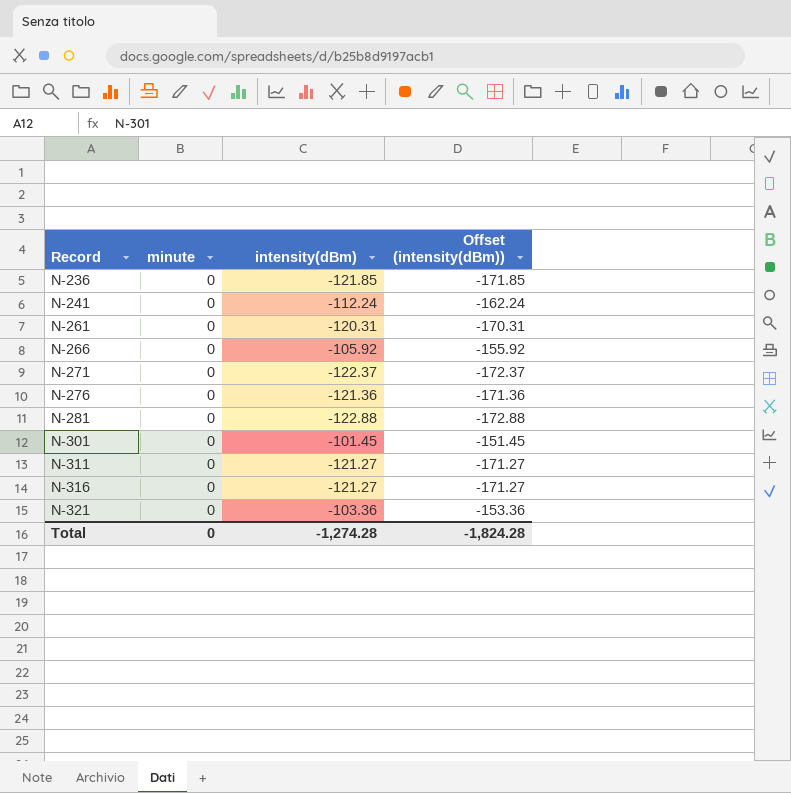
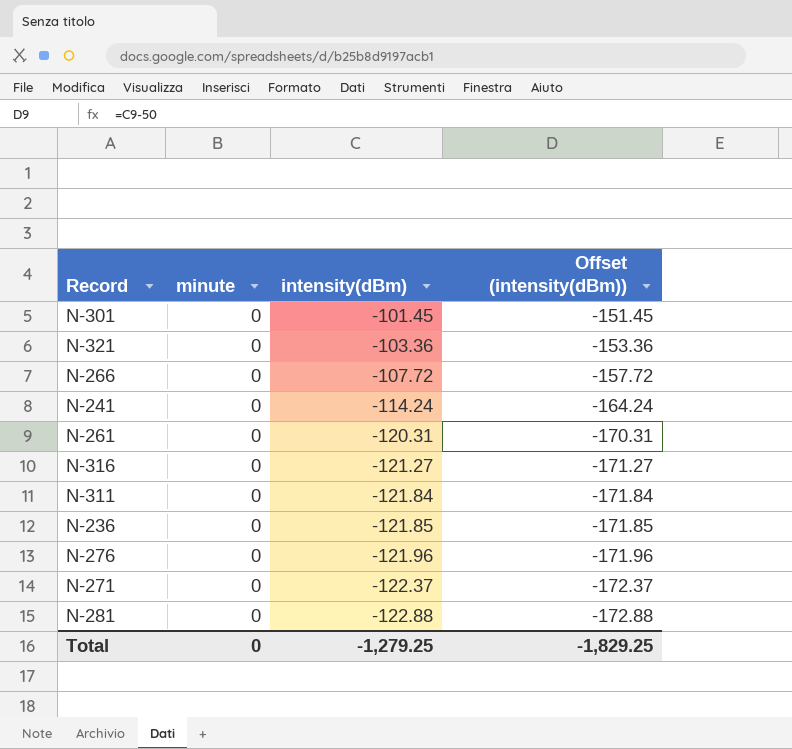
row order: Record ascending -> intensity(dBm) descending
N-266 | intensity(dBm): -105.92 -> -107.72
N-266 | Offset (intensity(dBm)): -155.92 -> -157.72
N-241 | intensity(dBm): -112.24 -> -114.24
N-241 | Offset (intensity(dBm)): -162.24 -> -164.24
N-311 | intensity(dBm): -121.27 -> -121.84
N-311 | Offset (intensity(dBm)): -171.27 -> -171.84
N-276 | intensity(dBm): -121.36 -> -121.96
N-276 | Offset (intensity(dBm)): -171.36 -> -171.96
Total | intensity(dBm): -1,274.28 -> -1,279.25
Total | Offset (intensity(dBm)): -1,824.28 -> -1,829.25

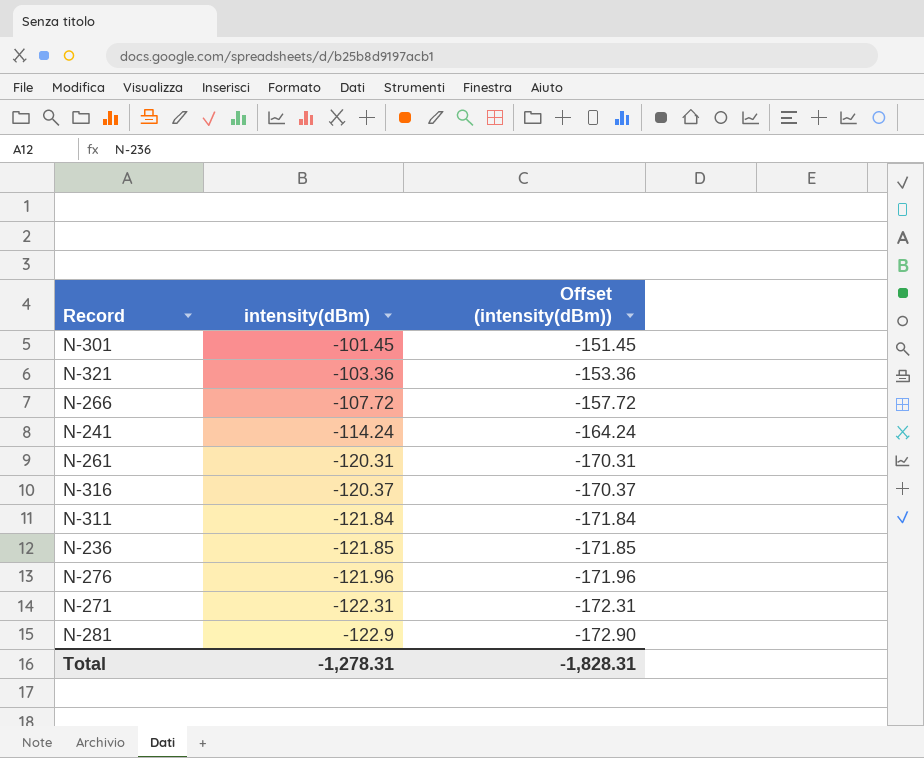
column minute | position: 2 -> none
N-316 | intensity(dBm): -121.27 -> -120.37
N-316 | Offset (intensity(dBm)): -171.27 -> -170.37
N-271 | intensity(dBm): -122.37 -> -122.31
N-271 | Offset (intensity(dBm)): -172.37 -> -172.31
N-281 | intensity(dBm): -122.88 -> -122.9
N-281 | Offset (intensity(dBm)): -172.88 -> -172.90
Total | intensity(dBm): -1,279.25 -> -1,278.31
Total | Offset (intensity(dBm)): -1,829.25 -> -1,828.31

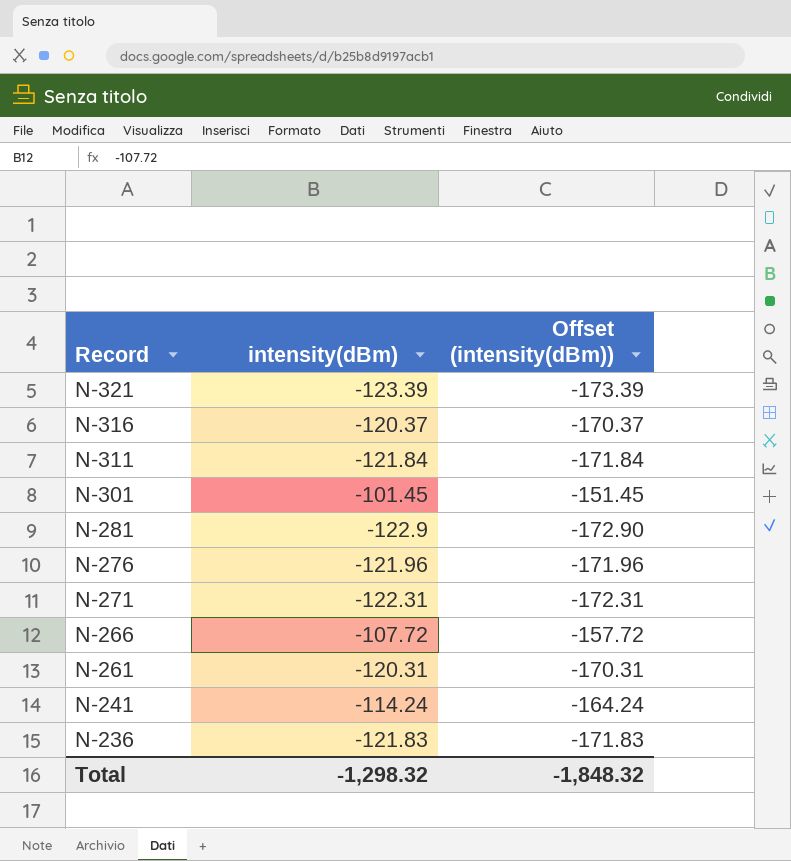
row order: intensity(dBm) descending -> Record descending
N-321 | intensity(dBm): -103.36 -> -123.39
N-321 | Offset (intensity(dBm)): -153.36 -> -173.39
N-236 | intensity(dBm): -121.85 -> -121.83
N-236 | Offset (intensity(dBm)): -171.85 -> -171.83
Total | intensity(dBm): -1,278.31 -> -1,298.32
Total | Offset (intensity(dBm)): -1,828.31 -> -1,848.32

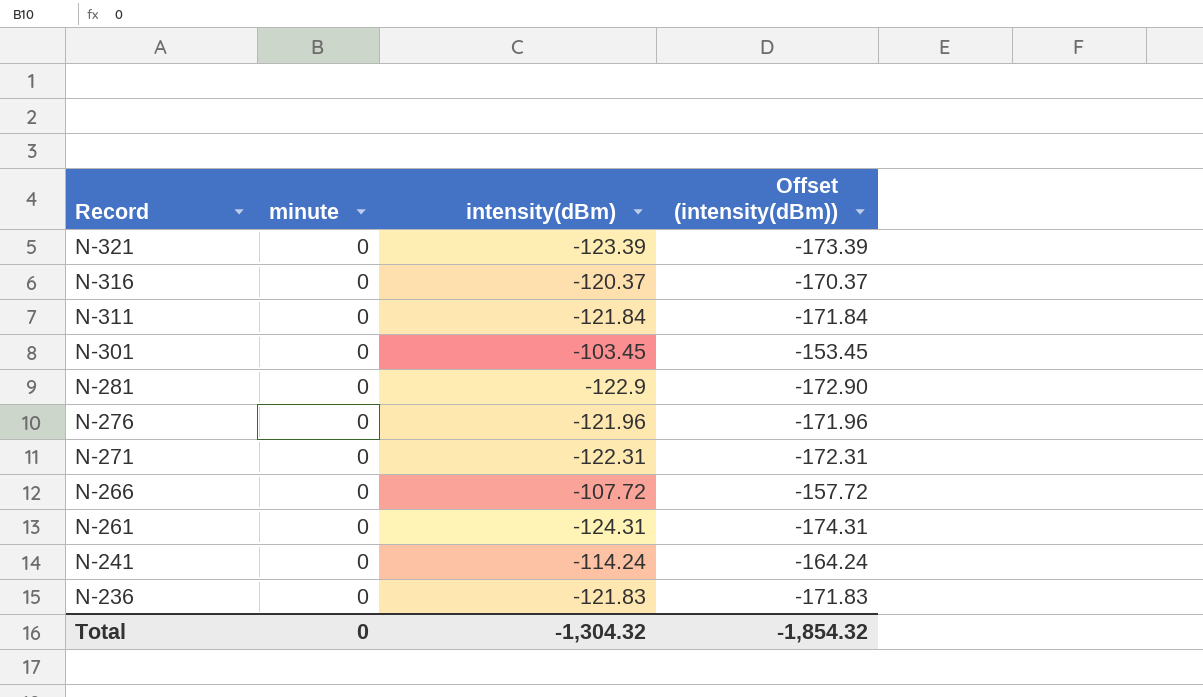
column minute | position: none -> 2
N-301 | intensity(dBm): -101.45 -> -103.45
N-301 | Offset (intensity(dBm)): -151.45 -> -153.45
N-261 | intensity(dBm): -120.31 -> -124.31
N-261 | Offset (intensity(dBm)): -170.31 -> -174.31
Total | intensity(dBm): -1,298.32 -> -1,304.32
Total | Offset (intensity(dBm)): -1,848.32 -> -1,854.32

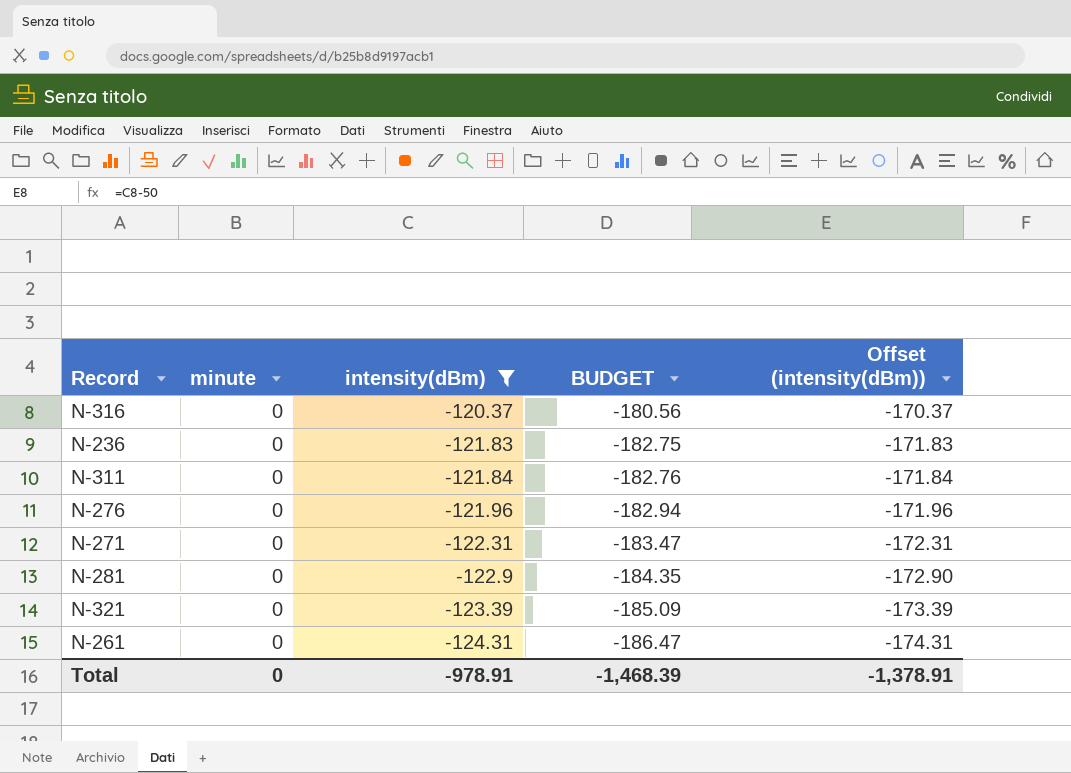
filter: none -> intensity(dBm) <= -120.37
row order: Record descending -> intensity(dBm) descending
column BUDGET | formula: none -> [intensity(dBm)] * 1.5
Total | intensity(dBm): -1,304.32 -> -978.91
Total | Offset (intensity(dBm)): -1,854.32 -> -1,378.91

